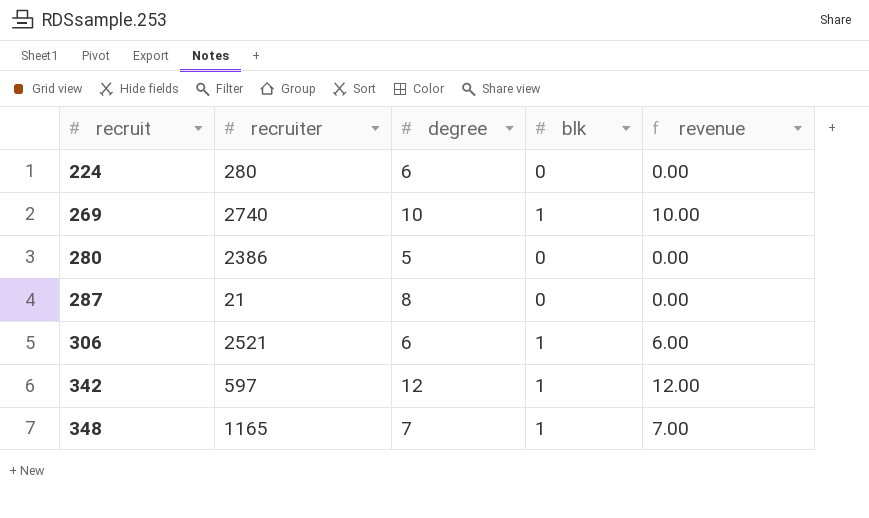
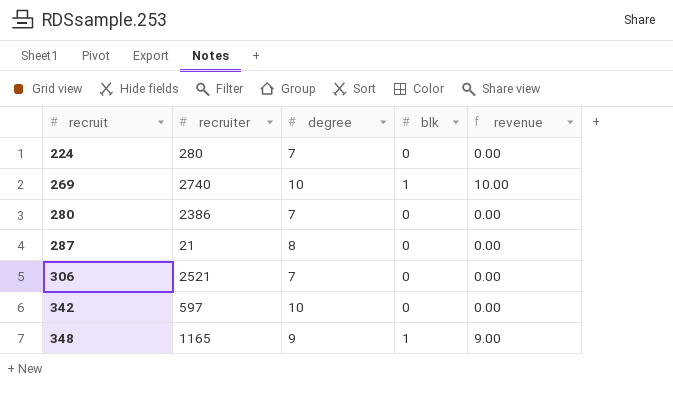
224 | degree: 6 -> 7
280 | degree: 5 -> 7
306 | degree: 6 -> 7
306 | blk: 1 -> 0
306 | revenue: 6.00 -> 0.00
342 | degree: 12 -> 10
342 | blk: 1 -> 0
342 | revenue: 12.00 -> 0.00
348 | degree: 7 -> 9
348 | revenue: 7.00 -> 9.00

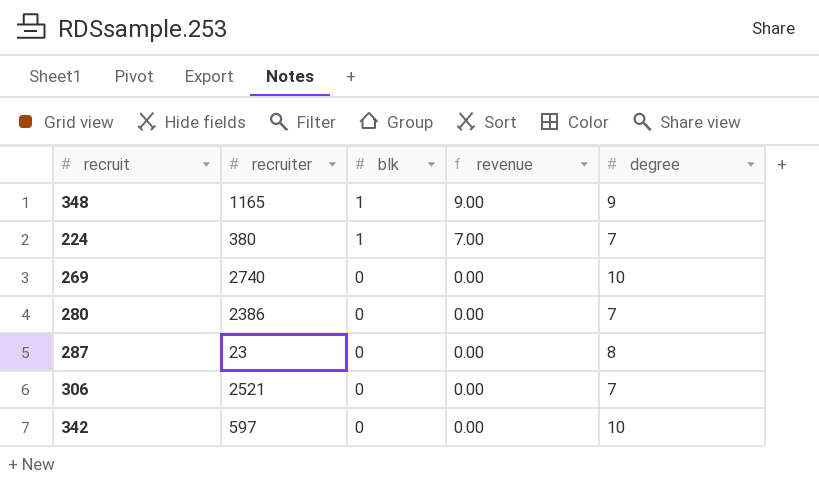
row order: recruit ascending -> blk descending
column degree | position: 3 -> 5
224 | recruiter: 280 -> 380
224 | blk: 0 -> 1
224 | revenue: 0.00 -> 7.00
269 | blk: 1 -> 0
269 | revenue: 10.00 -> 0.00
287 | recruiter: 21 -> 23

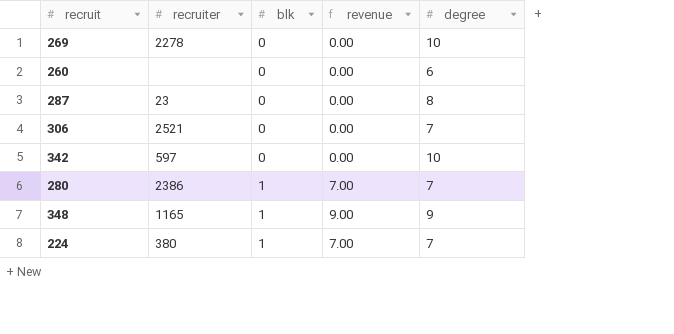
row order: blk descending -> blk ascending
269 | recruiter: 2740 -> 2278
row 260: none -> none | 0 | 0.00 | 6
280 | blk: 0 -> 1
280 | revenue: 0.00 -> 7.00

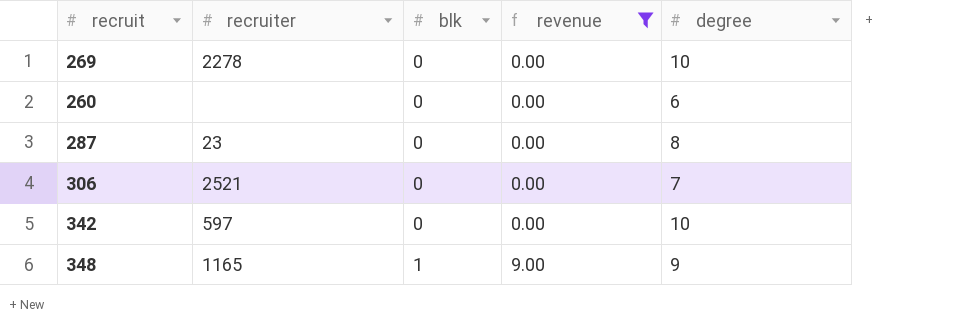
filter: none -> revenue != 7.00

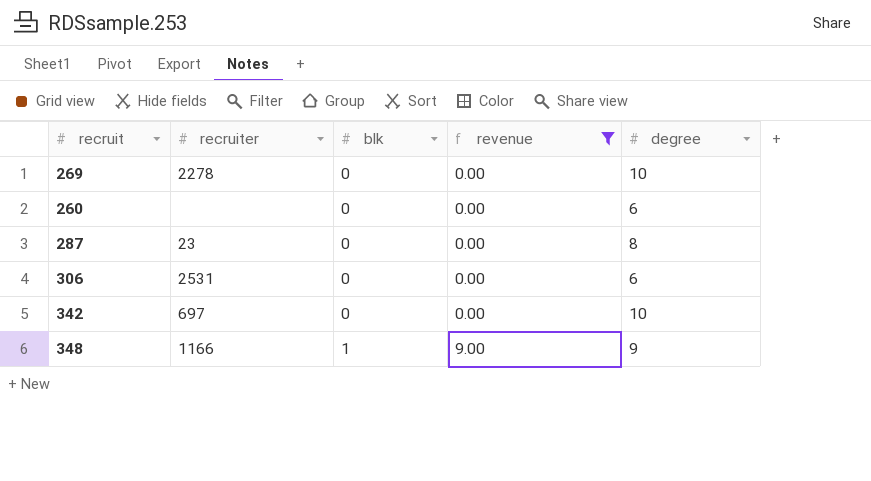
306 | recruiter: 2521 -> 2531
306 | degree: 7 -> 6
342 | recruiter: 597 -> 697
348 | recruiter: 1165 -> 1166

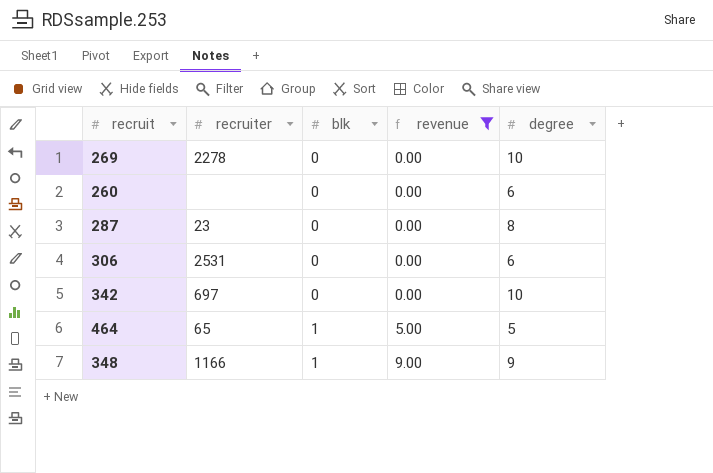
row 464: none -> 65 | 1 | 5.00 | 5

